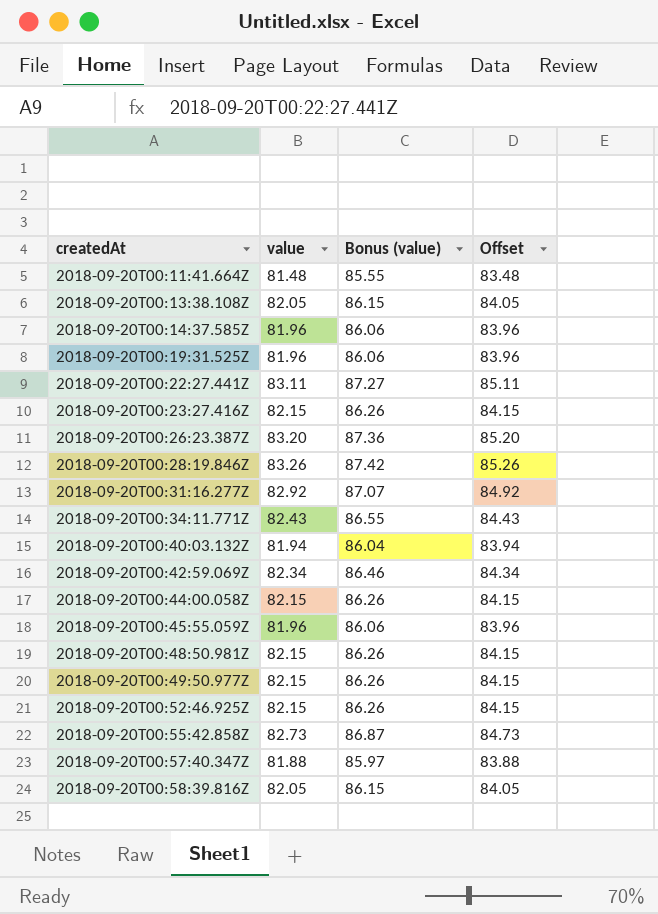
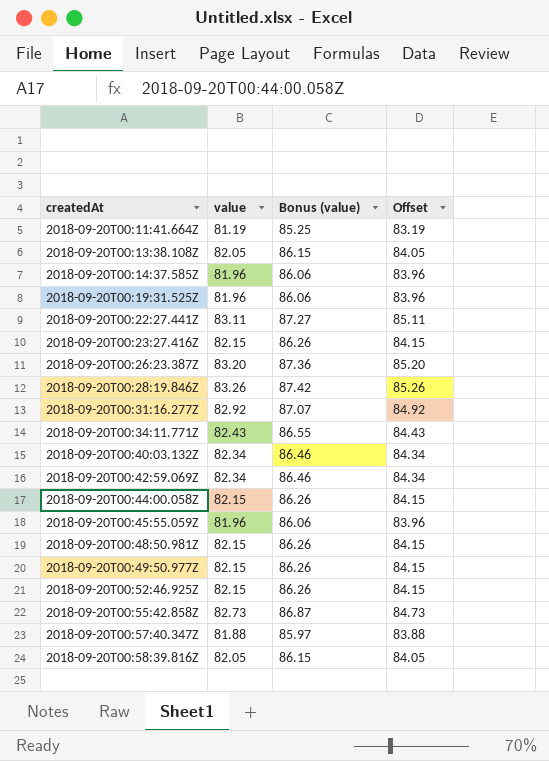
2018-09-20T00:11:41.664Z | value: 81.48 -> 81.19
2018-09-20T00:11:41.664Z | Bonus (value): 85.55 -> 85.25
2018-09-20T00:11:41.664Z | Offset: 83.48 -> 83.19
2018-09-20T00:40:03.132Z | value: 81.94 -> 82.34
2018-09-20T00:40:03.132Z | Bonus (value): 86.04 -> 86.46
2018-09-20T00:40:03.132Z | Offset: 83.94 -> 84.34

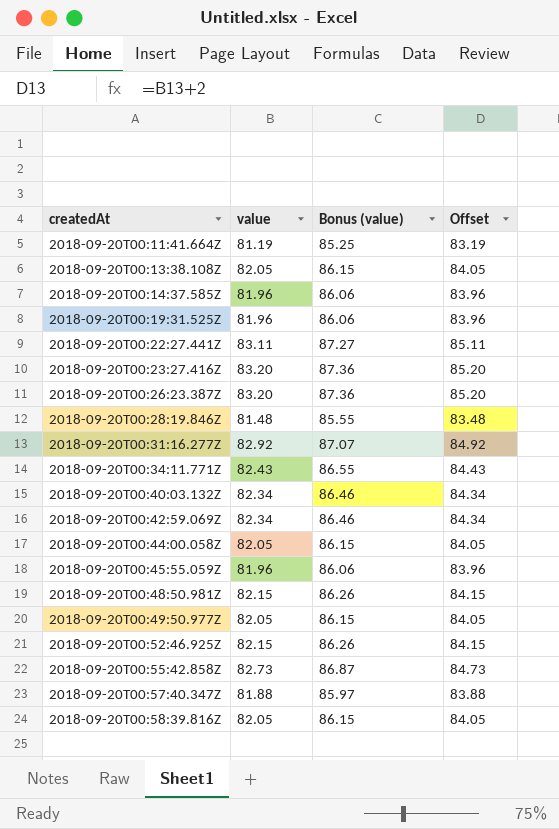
2018-09-20T00:23:27.416Z | value: 82.15 -> 83.20
2018-09-20T00:23:27.416Z | Bonus (value): 86.26 -> 87.36
2018-09-20T00:23:27.416Z | Offset: 84.15 -> 85.20
2018-09-20T00:28:19.846Z | value: 83.26 -> 81.48
2018-09-20T00:28:19.846Z | Bonus (value): 87.42 -> 85.55
2018-09-20T00:28:19.846Z | Offset: 85.26 -> 83.48
2018-09-20T00:44:00.058Z | value: 82.15 -> 82.05
2018-09-20T00:44:00.058Z | Bonus (value): 86.26 -> 86.15
2018-09-20T00:44:00.058Z | Offset: 84.15 -> 84.05
2018-09-20T00:49:50.977Z | value: 82.15 -> 82.05
2018-09-20T00:49:50.977Z | Bonus (value): 86.26 -> 86.15
2018-09-20T00:49:50.977Z | Offset: 84.15 -> 84.05

